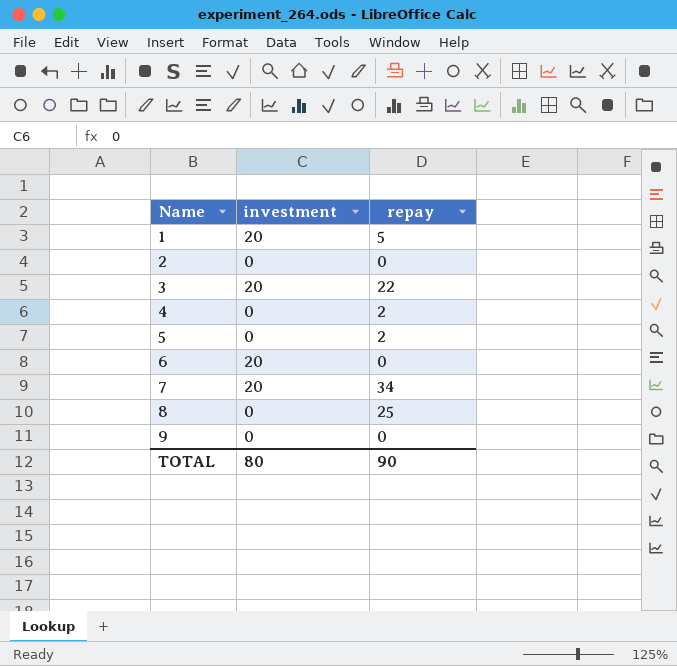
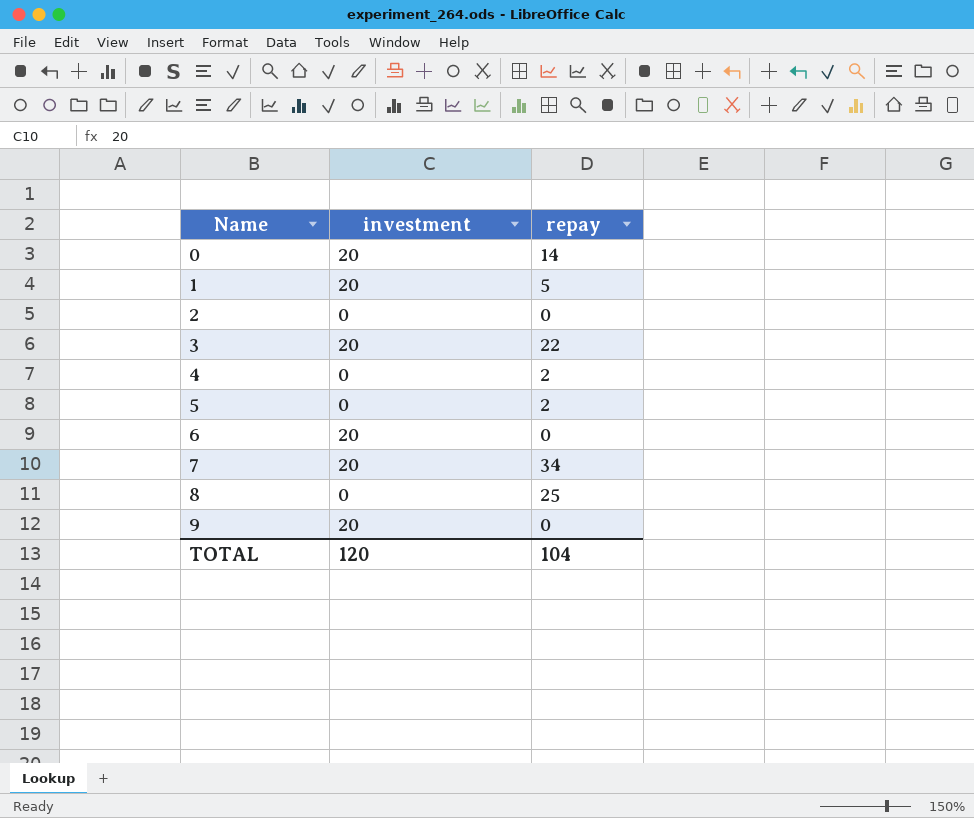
row 0: none -> 20 | 14
9 | investment: 0 -> 20
TOTAL | investment: 80 -> 120
TOTAL | repay: 90 -> 104

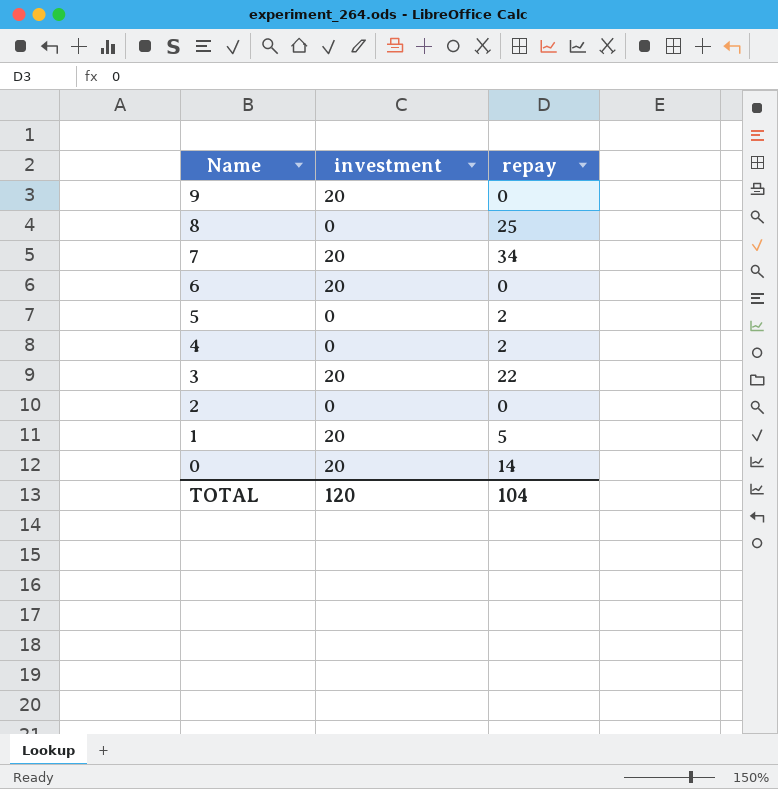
row order: Name ascending -> Name descending

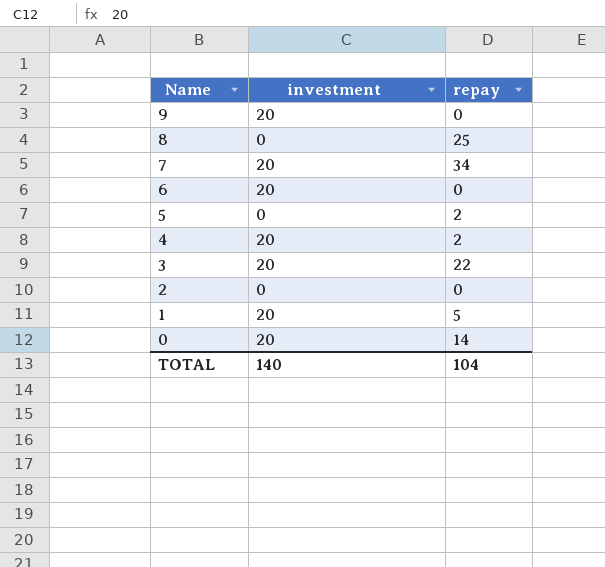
4 | investment: 0 -> 20
TOTAL | investment: 120 -> 140

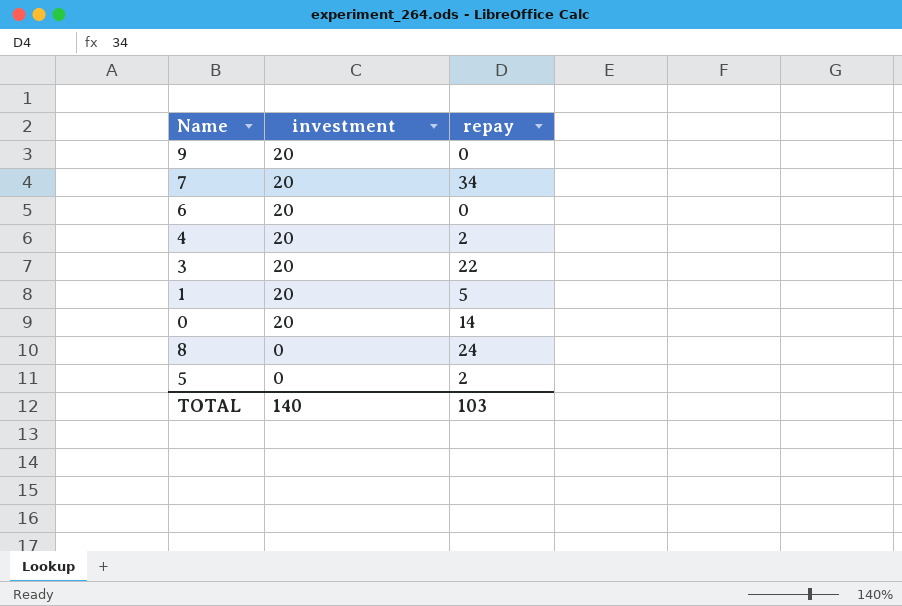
row order: Name descending -> investment descending
row 2: 0 | 0 -> none
8 | repay: 25 -> 24
TOTAL | repay: 104 -> 103

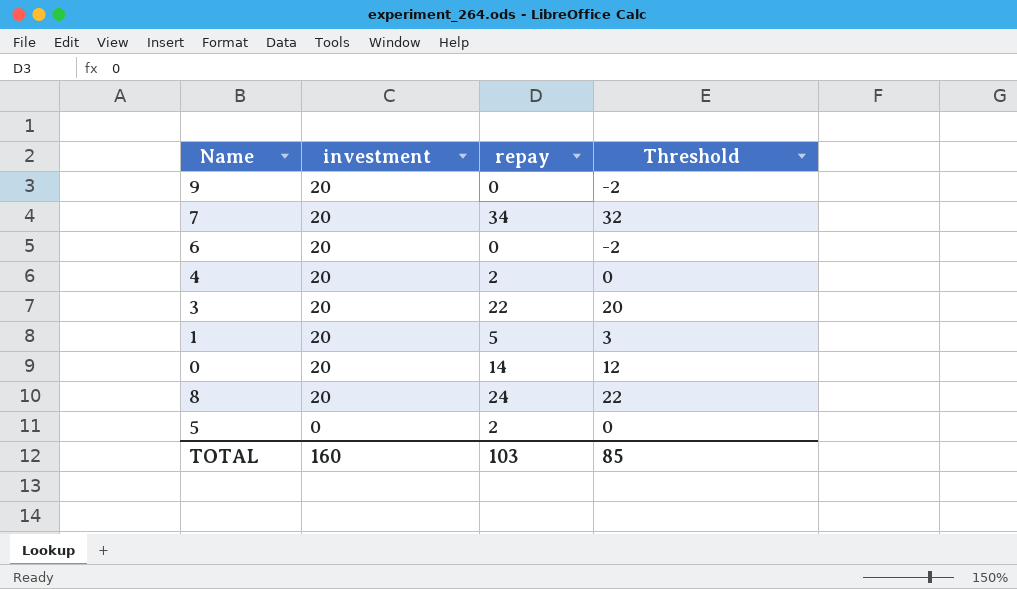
column Threshold | formula: none -> [repay] - 2
8 | investment: 0 -> 20
TOTAL | investment: 140 -> 160

